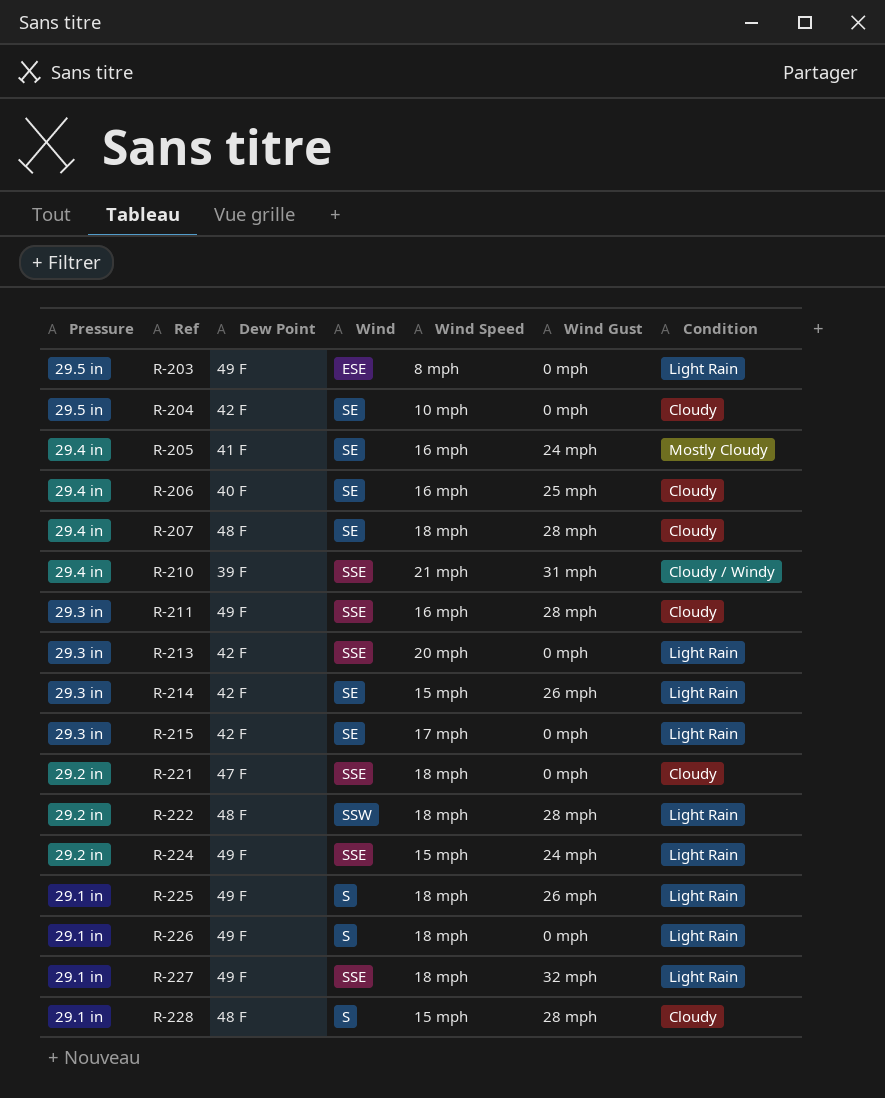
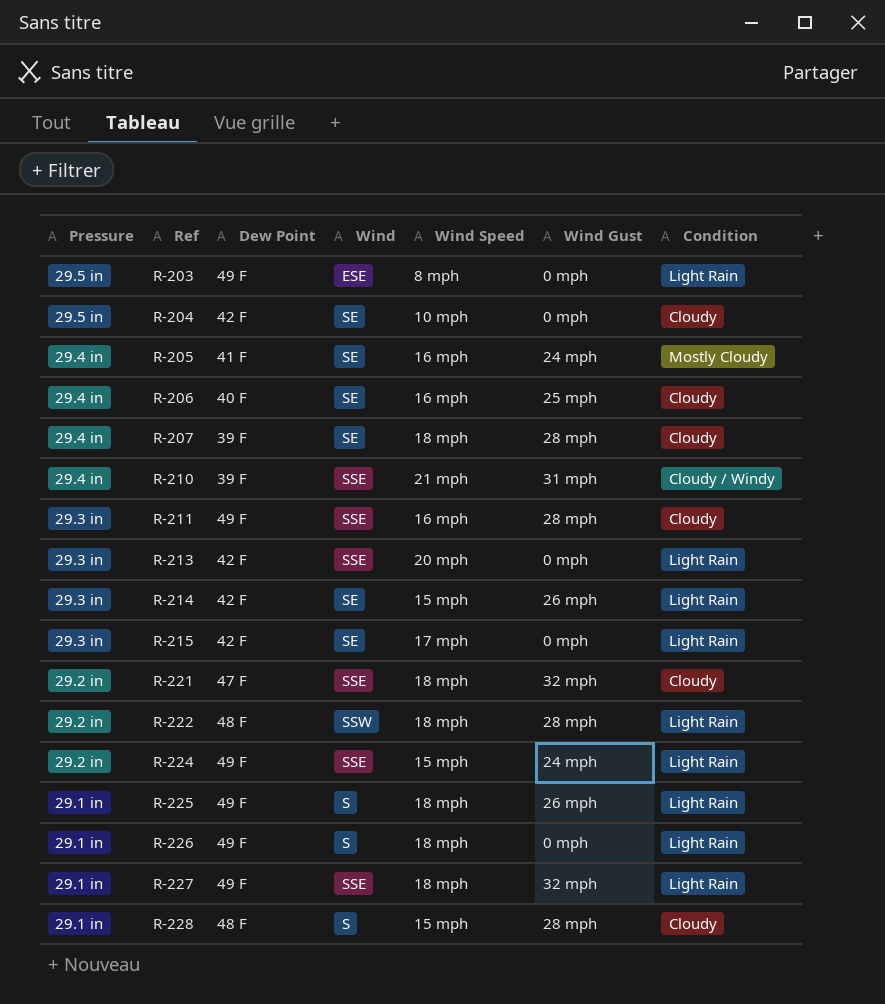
R-207 | Dew Point: 48 F -> 39 F
R-221 | Wind Gust: 0 mph -> 32 mph

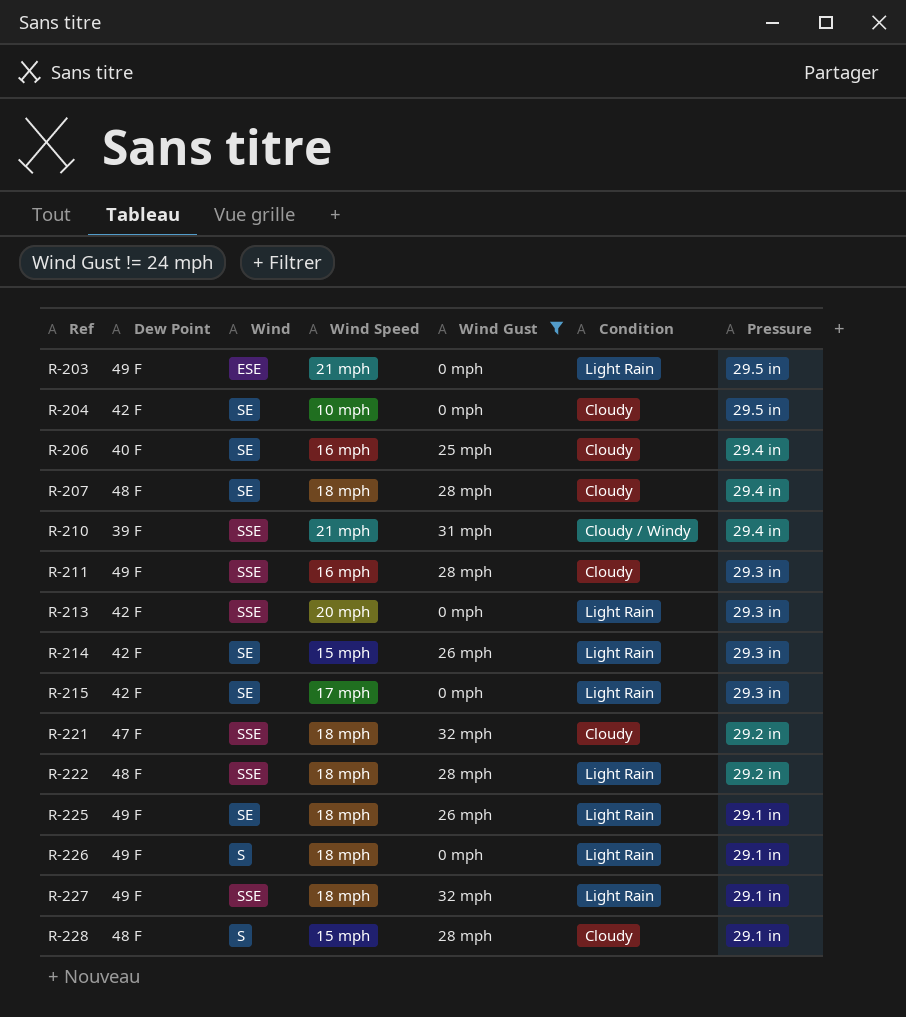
filter: none -> Wind Gust != 24 mph
column Pressure | position: 1 -> 7
R-203 | Wind Speed: 8 mph -> 21 mph
R-207 | Dew Point: 39 F -> 48 F
R-222 | Wind: SSW -> SSE
R-225 | Wind: S -> SE

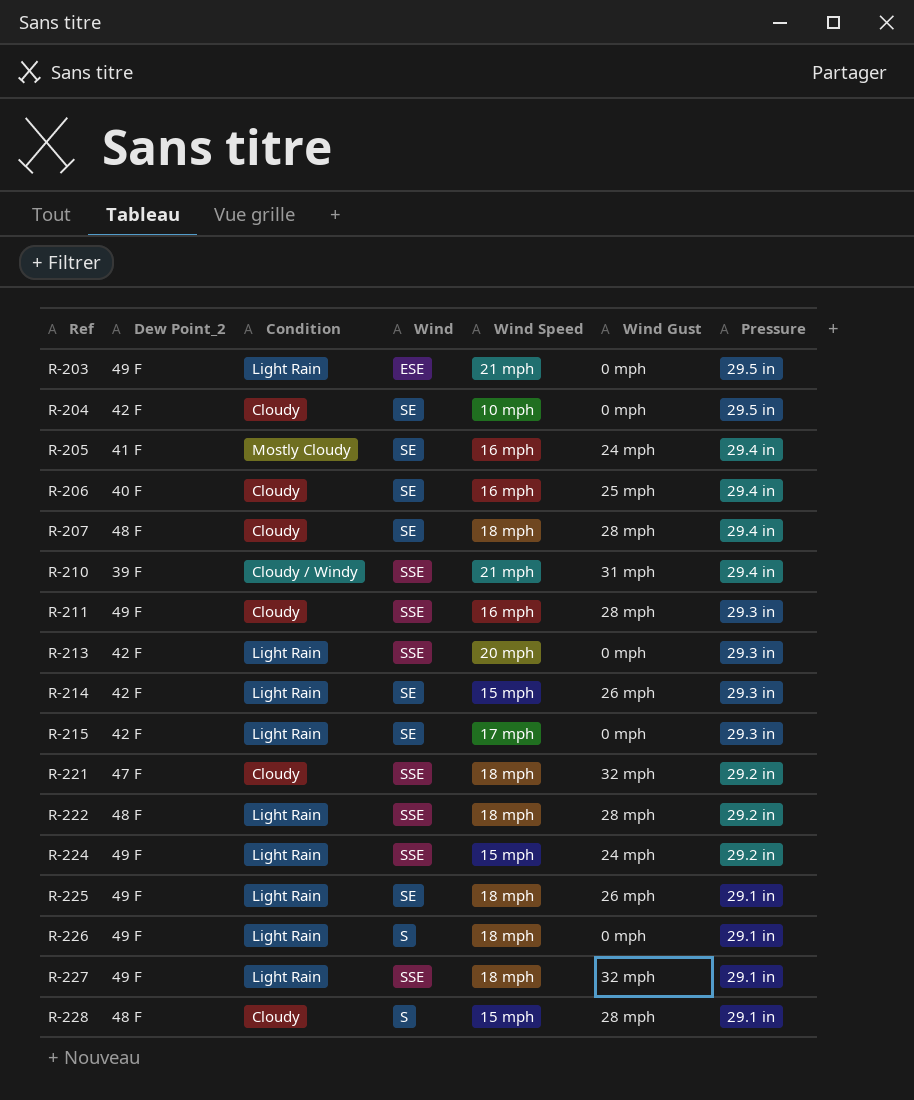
filter: Wind Gust != 24 mph -> none
column name: Dew Point -> Dew Point_2
column Condition | position: 6 -> 3

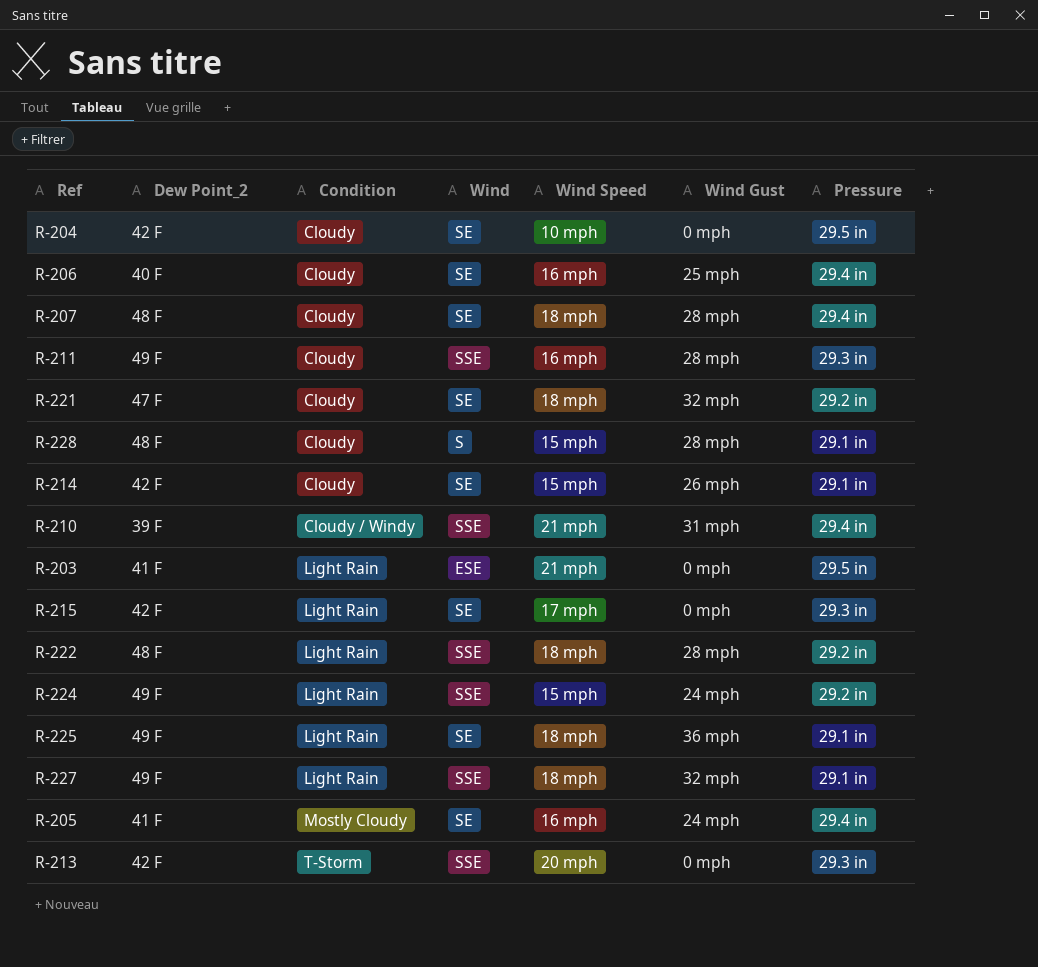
row order: Ref ascending -> Condition ascending
row R-226: 49 F | Light Rain | S | 18 mph | 0 mph | 29.1 in -> none
R-221 | Wind: SSE -> SE
R-214 | Condition: Light Rain -> Cloudy
R-214 | Pressure: 29.3 in -> 29.1 in
R-203 | Dew Point_2: 49 F -> 41 F
R-225 | Wind Gust: 26 mph -> 36 mph
R-213 | Condition: Light Rain -> T-Storm

